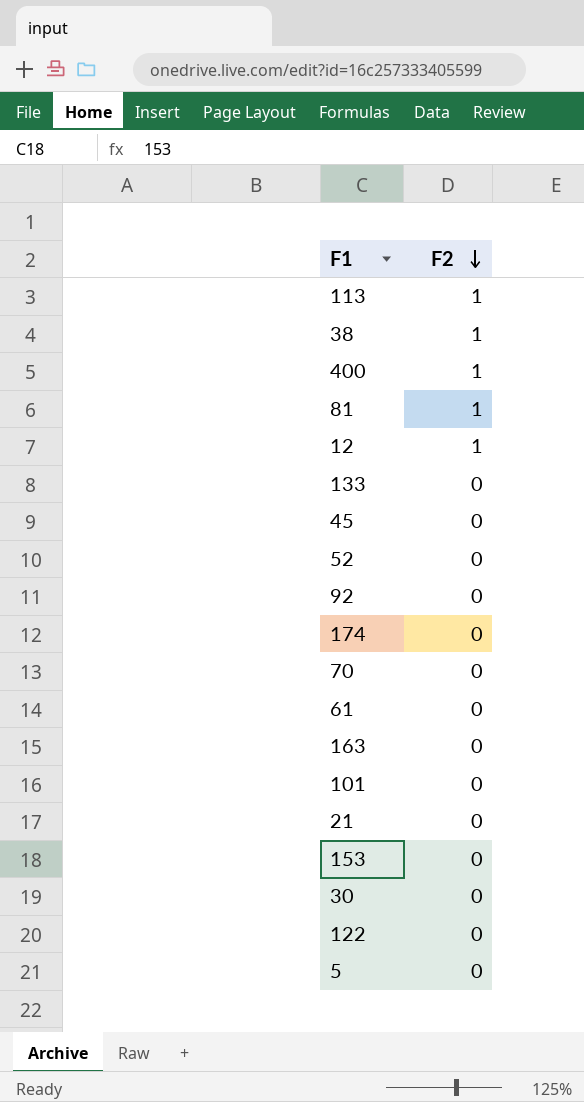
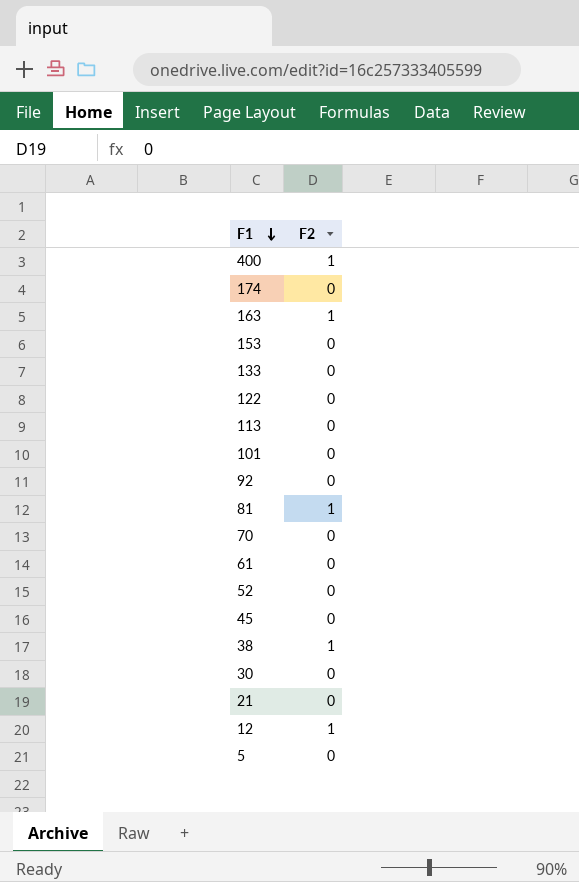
row order: F2 descending -> F1 descending
163 | F2: 0 -> 1
113 | F2: 1 -> 0

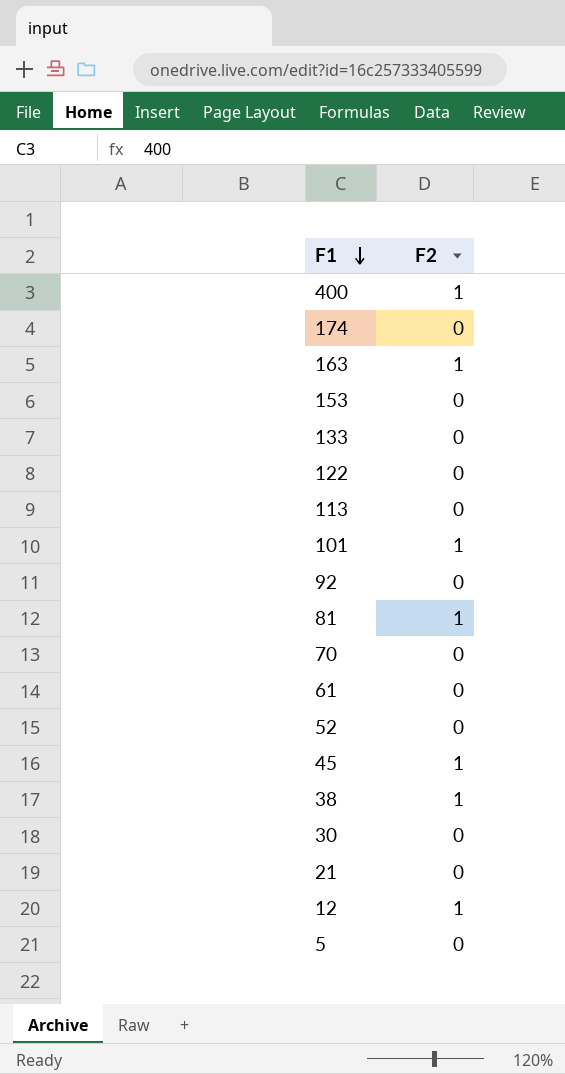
101 | F2: 0 -> 1
45 | F2: 0 -> 1

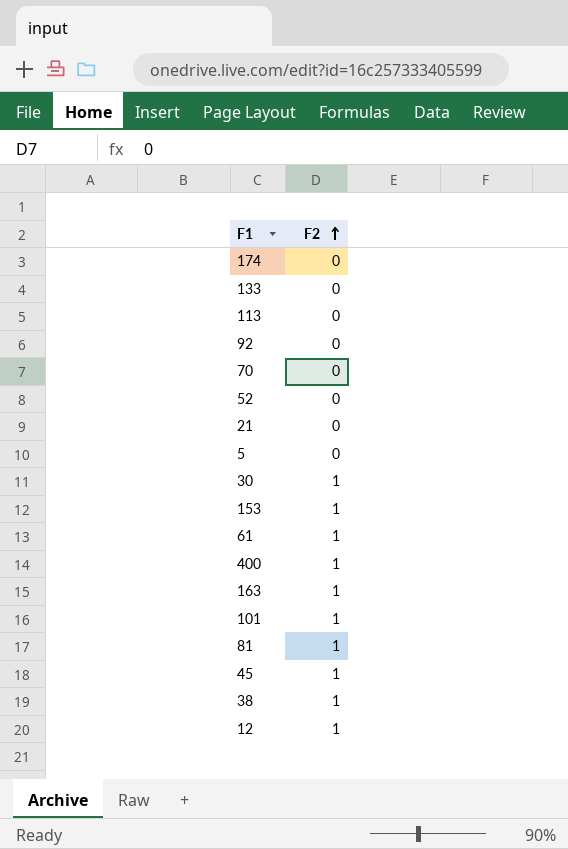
row order: F1 descending -> F2 ascending
row 122: 0 -> none
30 | F2: 0 -> 1
153 | F2: 0 -> 1
61 | F2: 0 -> 1

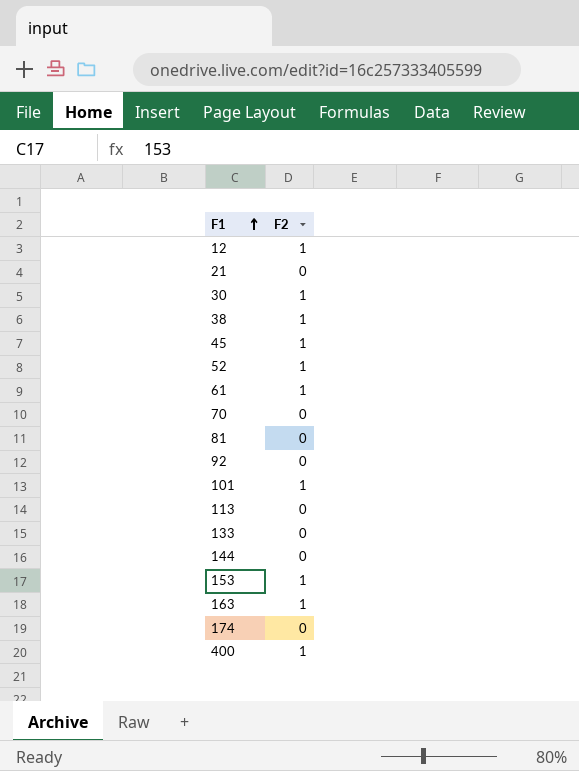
row order: F2 ascending -> F1 ascending
row 5: 0 -> none
52 | F2: 0 -> 1
81 | F2: 1 -> 0
row 144: none -> 0

